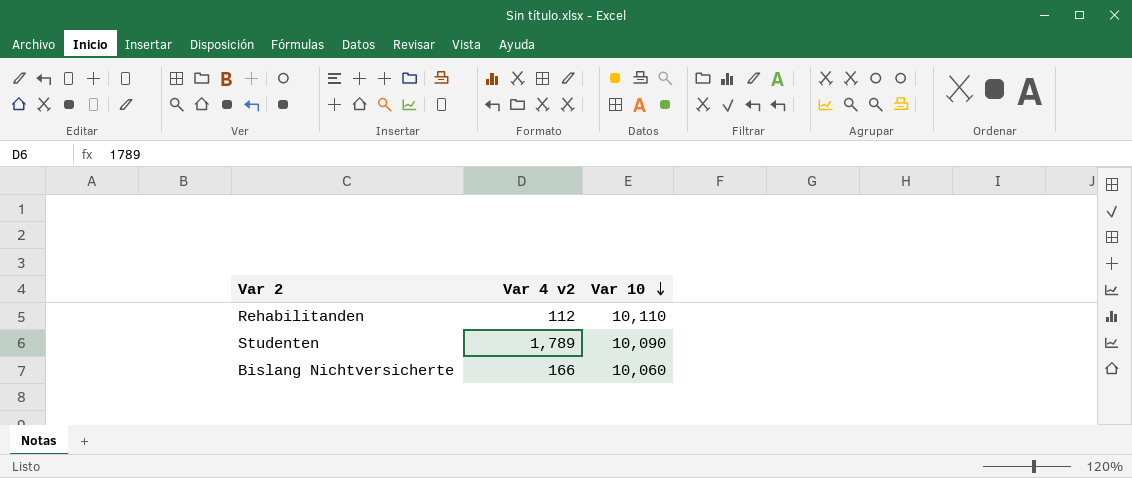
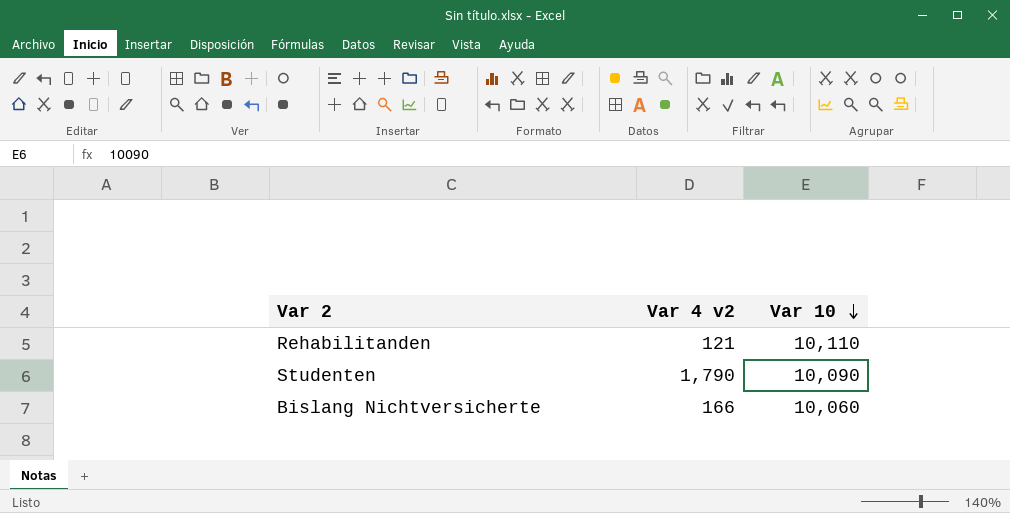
Rehabilitanden | Var 4 v2: 112 -> 121
Studenten | Var 4 v2: 1,789 -> 1,790

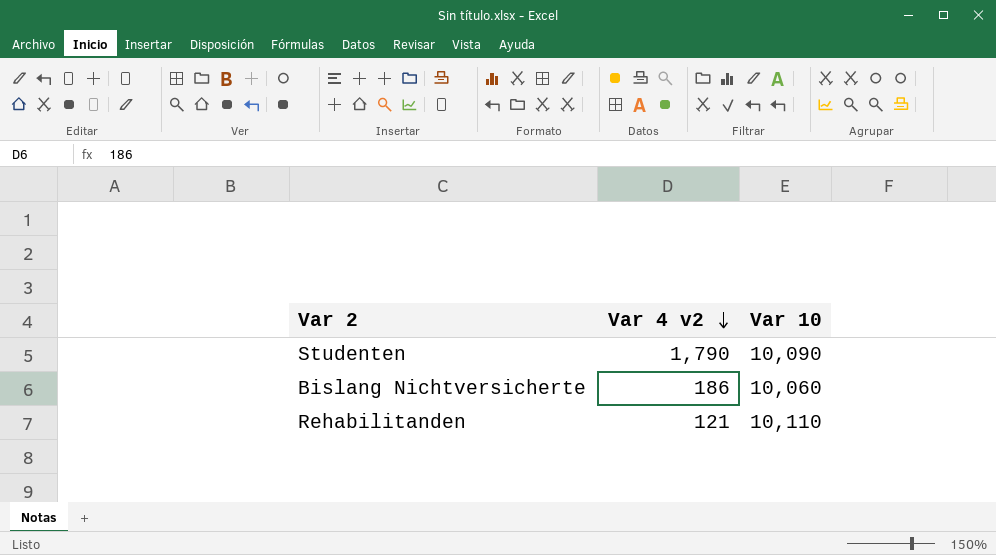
row order: Var 10 descending -> Var 4 v2 descending
Bislang Nichtversicherte | Var 4 v2: 166 -> 186

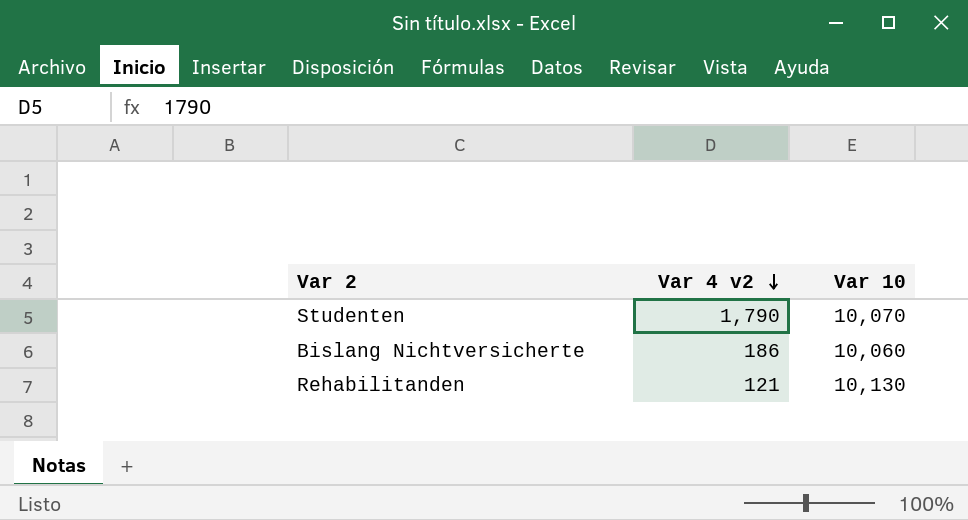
Studenten | Var 10: 10,090 -> 10,070
Rehabilitanden | Var 10: 10,110 -> 10,130

